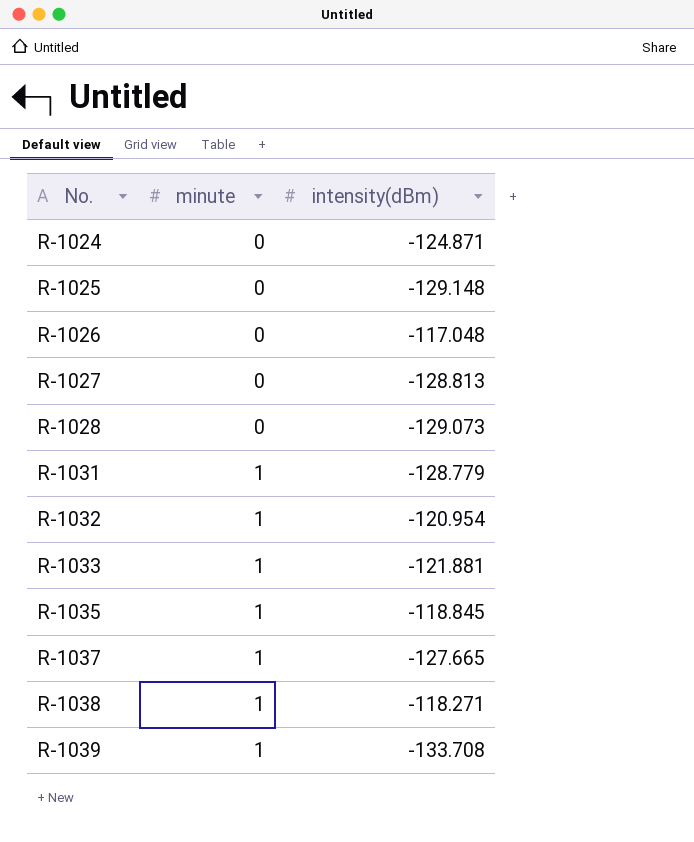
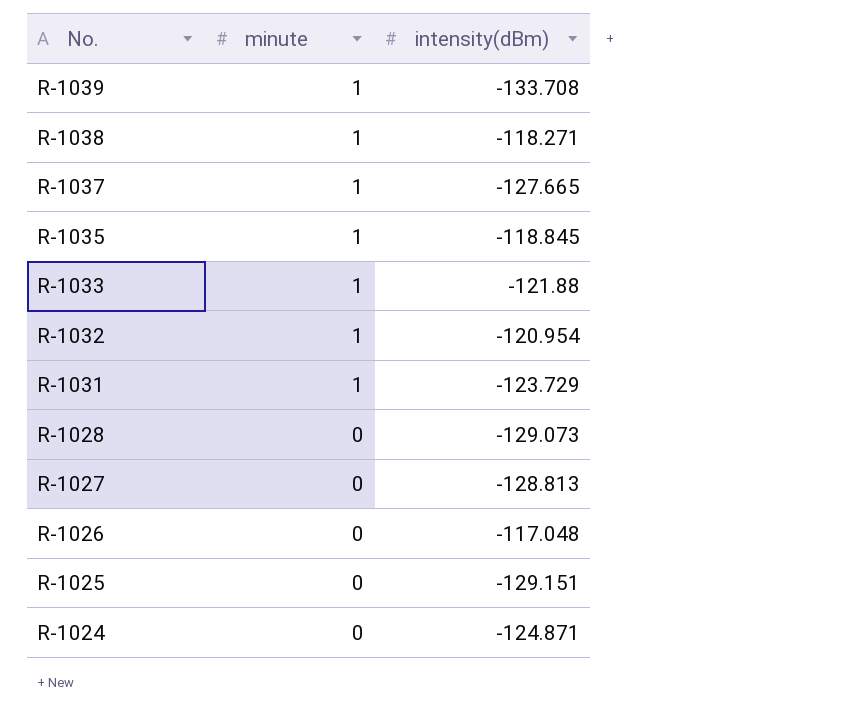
row order: No. ascending -> No. descending
R-1033 | intensity(dBm): -121.881 -> -121.88
R-1031 | intensity(dBm): -128.779 -> -123.729
R-1025 | intensity(dBm): -129.148 -> -129.151

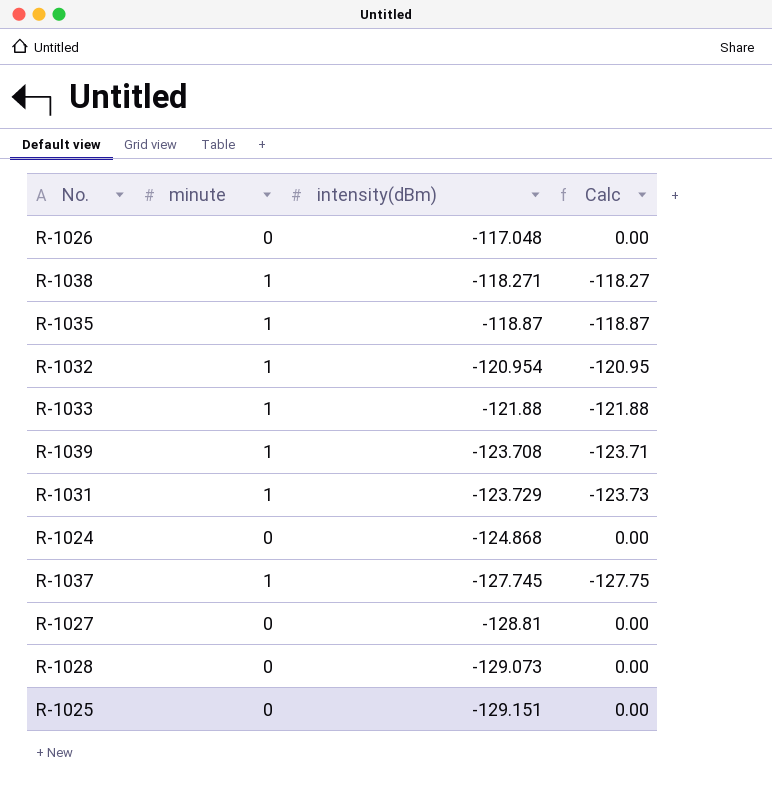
row order: No. descending -> intensity(dBm) descending
column Calc | formula: none -> [minute] * [intensity(dBm)]
R-1035 | intensity(dBm): -118.845 -> -118.87
R-1039 | intensity(dBm): -133.708 -> -123.708
R-1024 | intensity(dBm): -124.871 -> -124.868
R-1037 | intensity(dBm): -127.665 -> -127.745
R-1027 | intensity(dBm): -128.813 -> -128.81

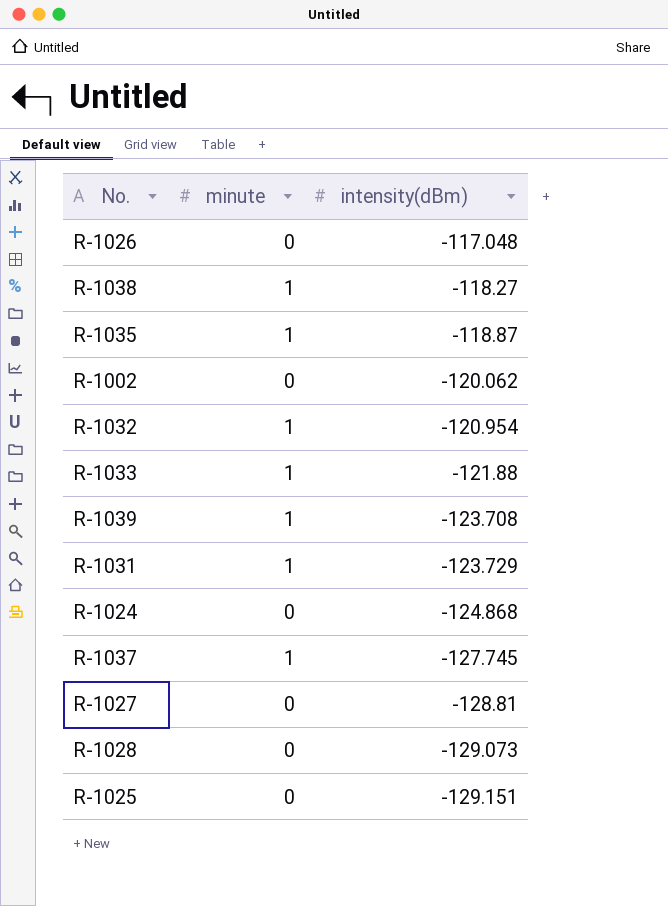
column Calc | formula: [minute] * [intensity(dBm)] -> none
R-1038 | intensity(dBm): -118.271 -> -118.27
row R-1002: none -> 0 | -120.062

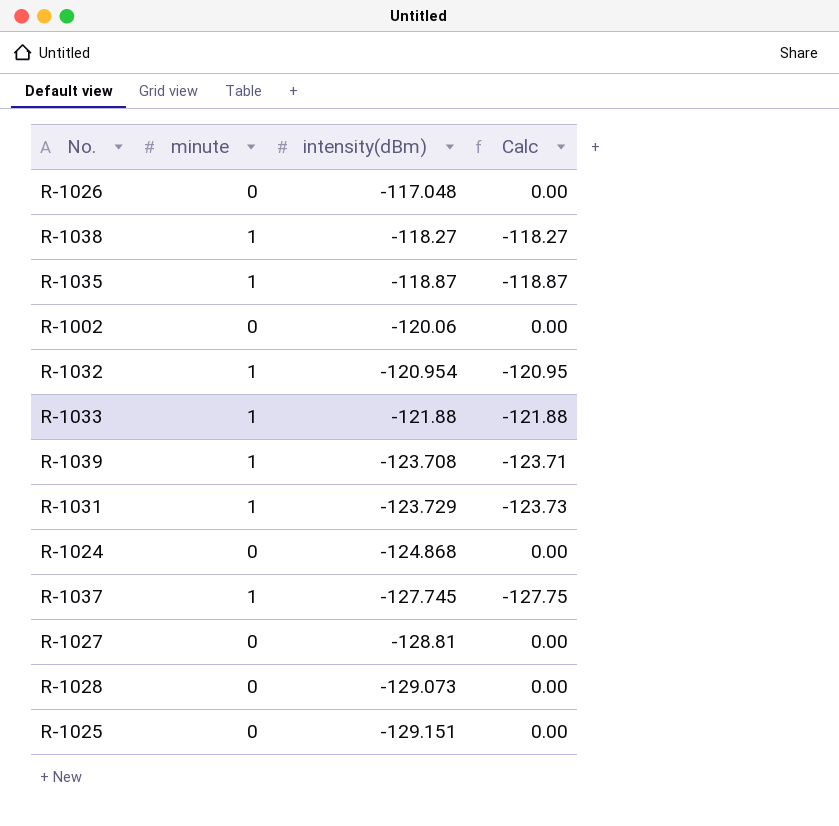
column Calc | formula: none -> [minute] * [intensity(dBm)]
R-1002 | intensity(dBm): -120.062 -> -120.06

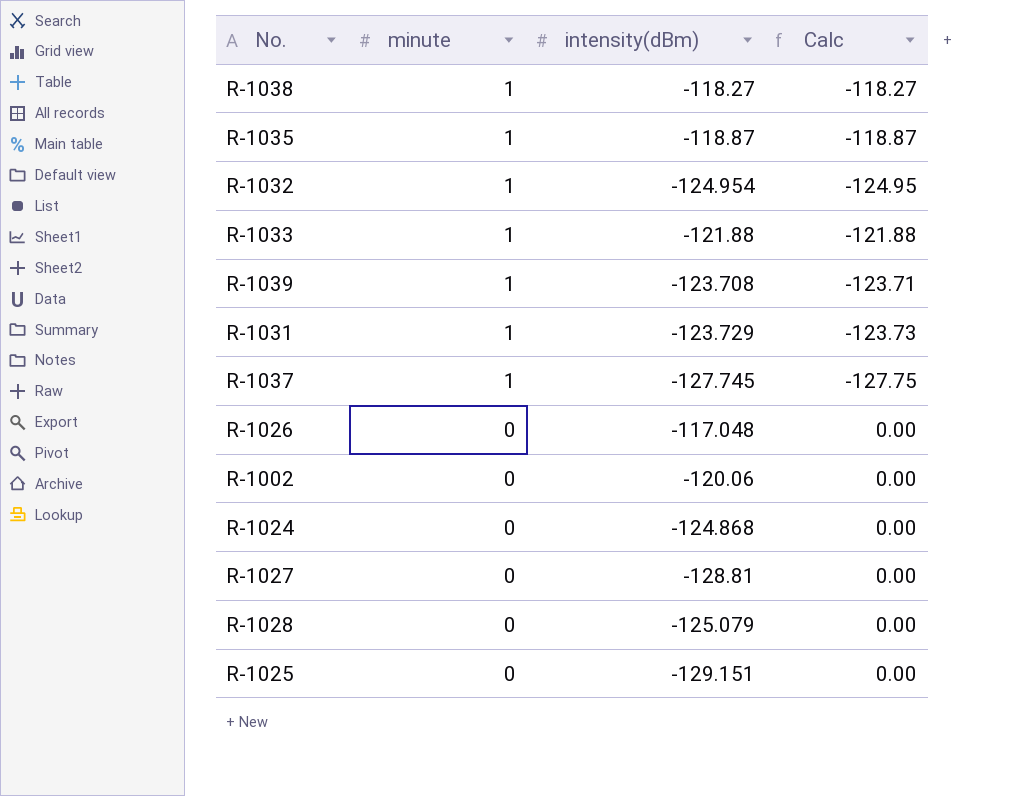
row order: intensity(dBm) descending -> minute descending
R-1032 | intensity(dBm): -120.954 -> -124.954
R-1032 | Calc: -120.95 -> -124.95
R-1028 | intensity(dBm): -129.073 -> -125.079

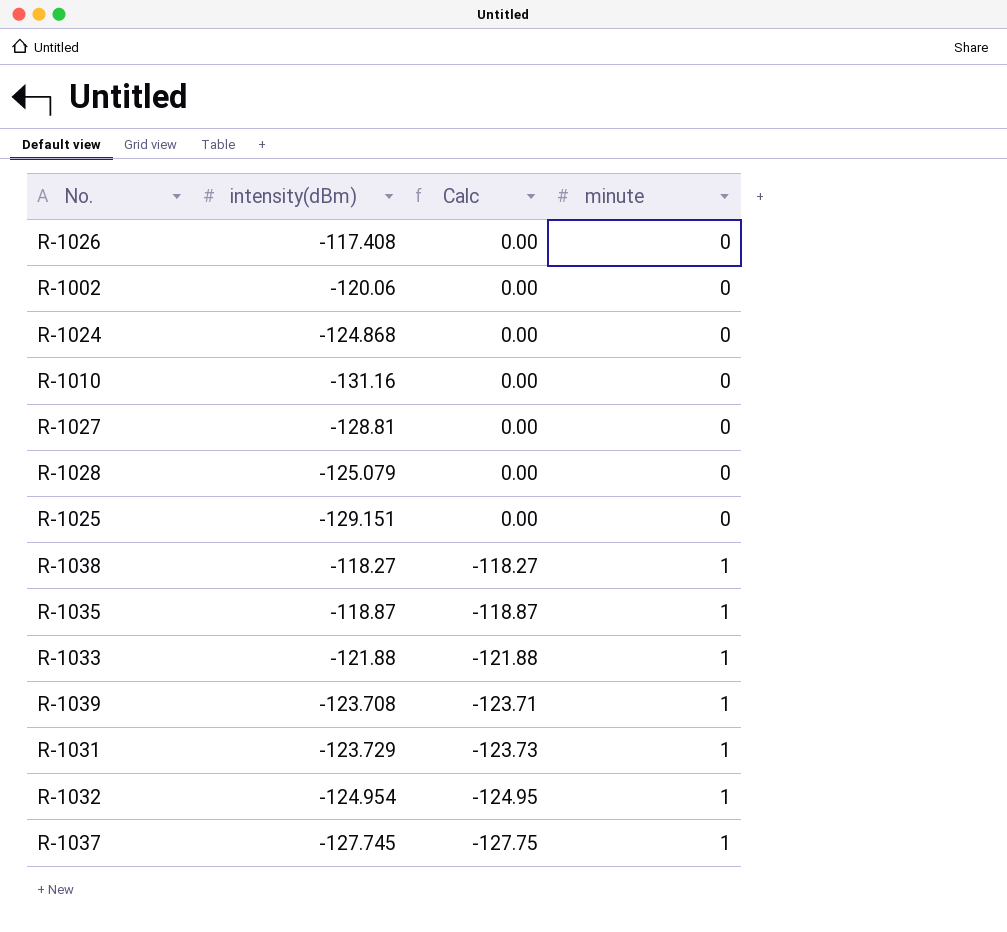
row order: minute descending -> Calc descending
column minute | position: 2 -> 4
R-1026 | intensity(dBm): -117.048 -> -117.408
row R-1010: none -> -131.16 | 0.00 | 0

